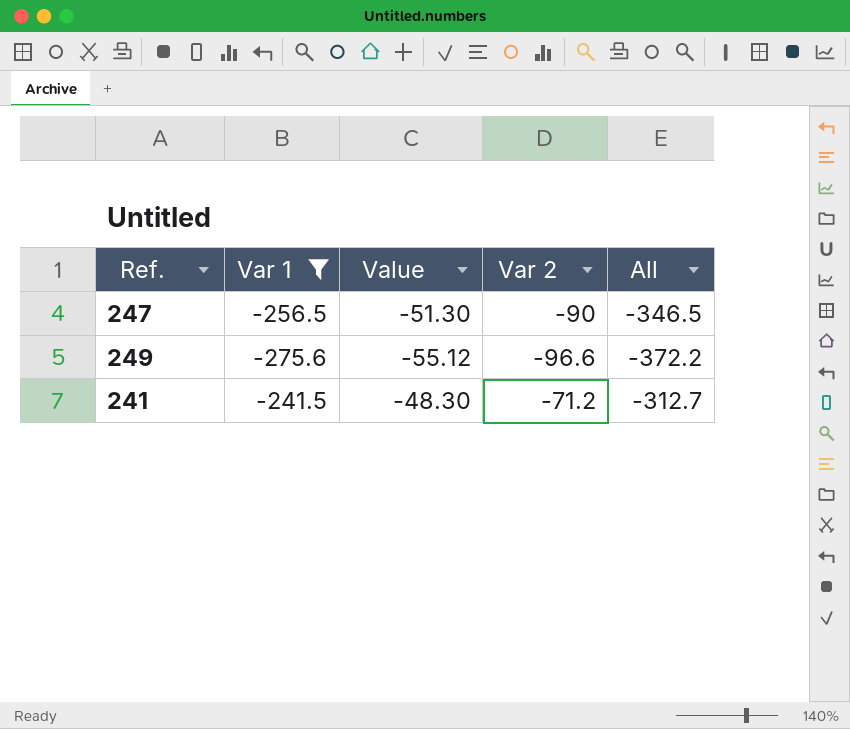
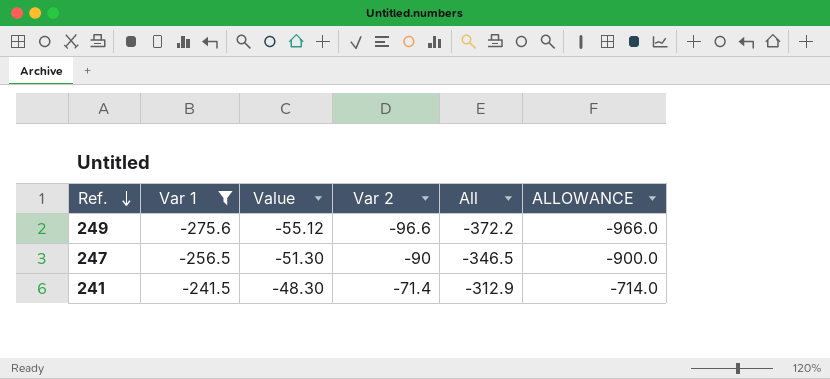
row order: none -> Ref. descending
column ALLOWANCE | formula: none -> [Var 2] * 10
241 | Var 2: -71.2 -> -71.4
241 | All: -312.7 -> -312.9

